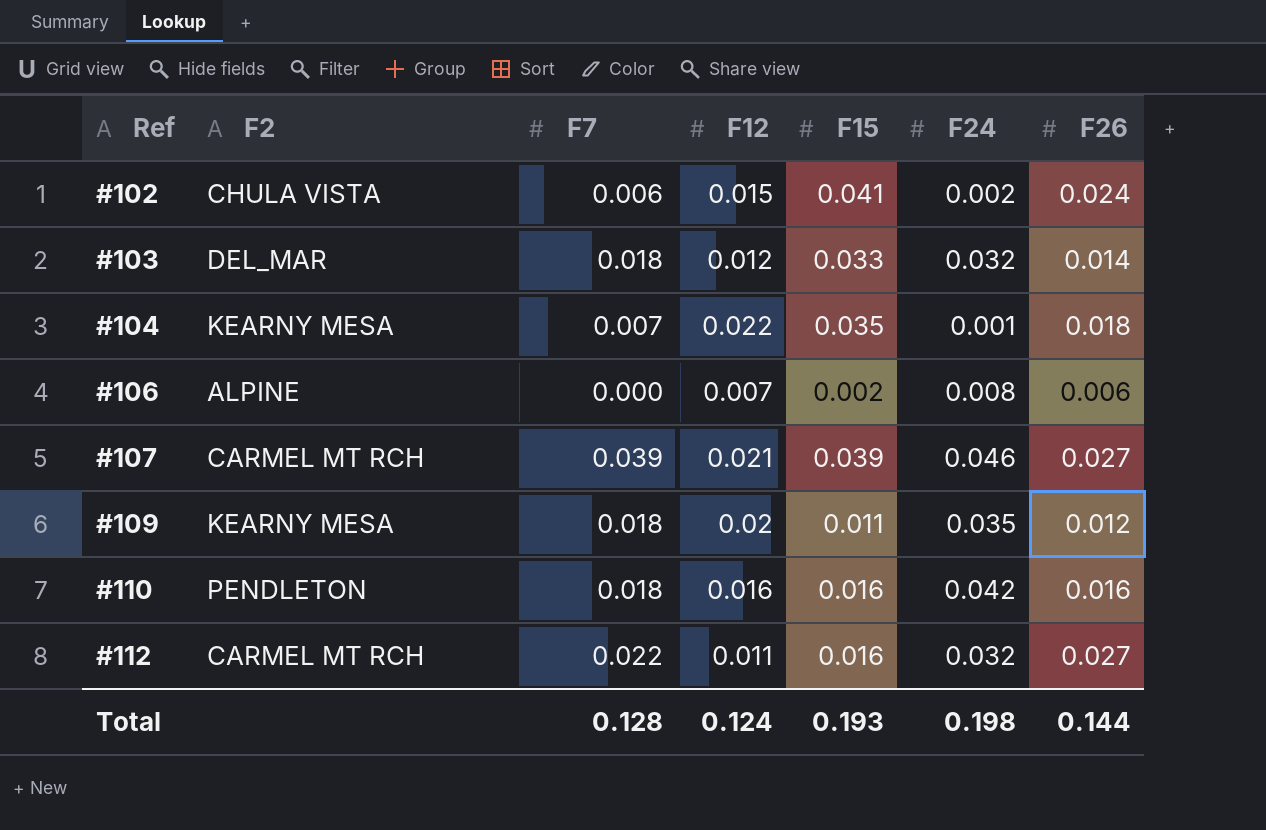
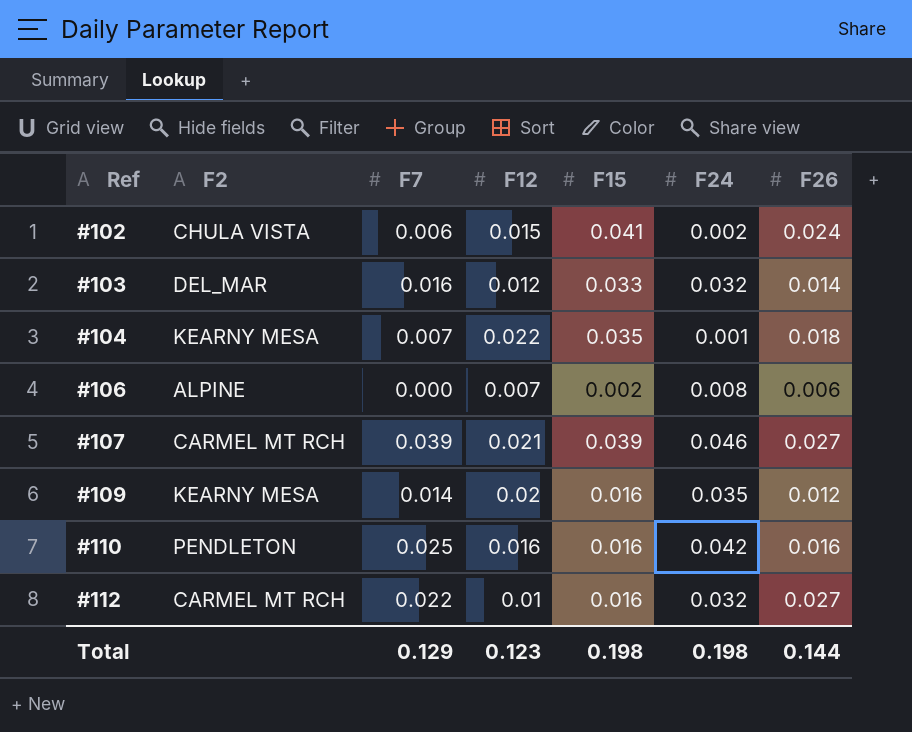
#103 | F7: 0.018 -> 0.016
#109 | F7: 0.018 -> 0.014
#109 | F15: 0.011 -> 0.016
#110 | F7: 0.018 -> 0.025
#112 | F12: 0.011 -> 0.01
Total | F7: 0.128 -> 0.129
Total | F12: 0.124 -> 0.123
Total | F15: 0.193 -> 0.198

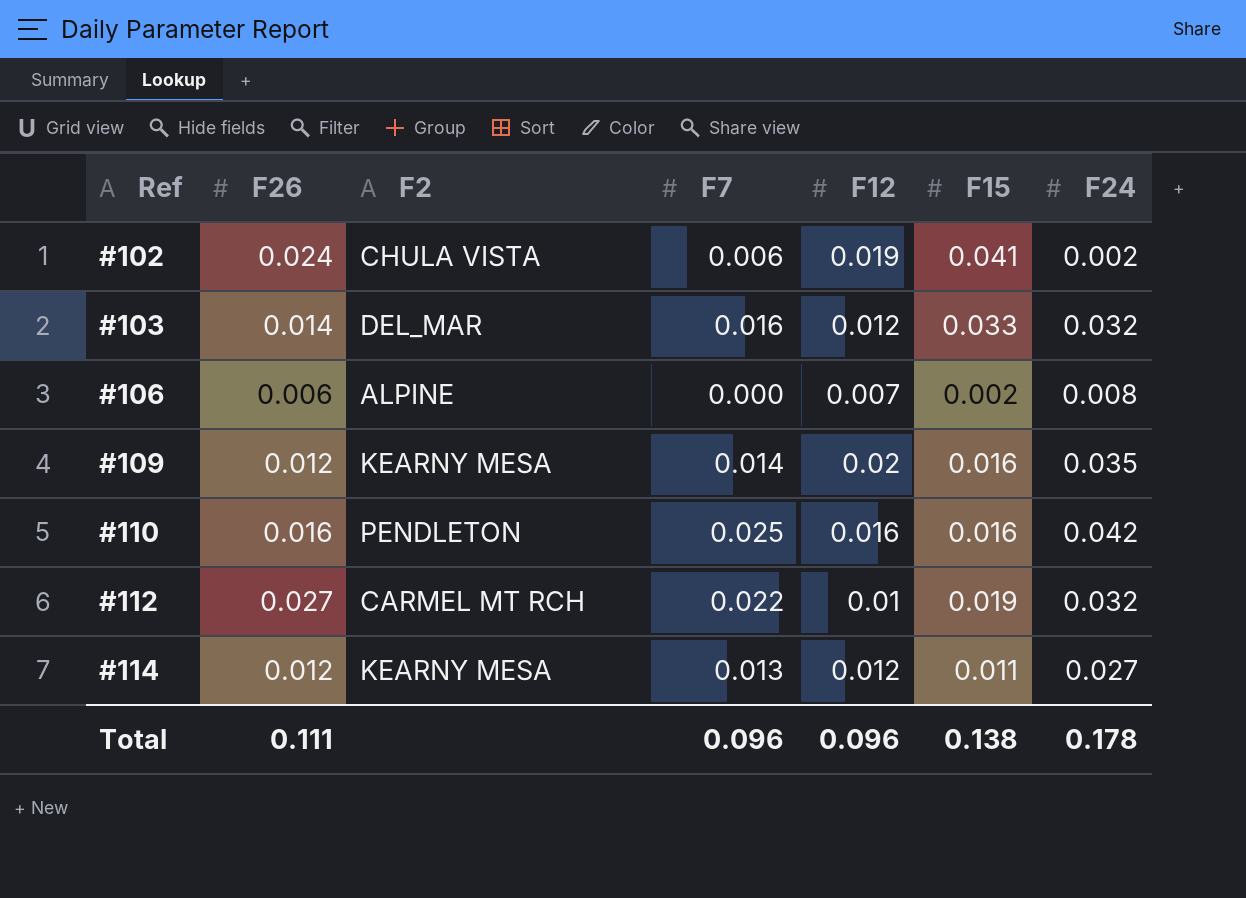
column F26 | position: 7 -> 2
row #104: KEARNY MESA | 0.007 | 0.022 | 0.035 | 0.001 | 0.018 -> none
row #107: CARMEL MT RCH | 0.039 | 0.021 | 0.039 | 0.046 | 0.027 -> none
#102 | F12: 0.015 -> 0.019
#112 | F15: 0.016 -> 0.019
row #114: none -> 0.012 | KEARNY MESA | 0.013 | 0.012 | 0.011 | 0.027
Total | F26: 0.144 -> 0.111
Total | F7: 0.129 -> 0.096
Total | F12: 0.123 -> 0.096
Total | F15: 0.198 -> 0.138
Total | F24: 0.198 -> 0.178

